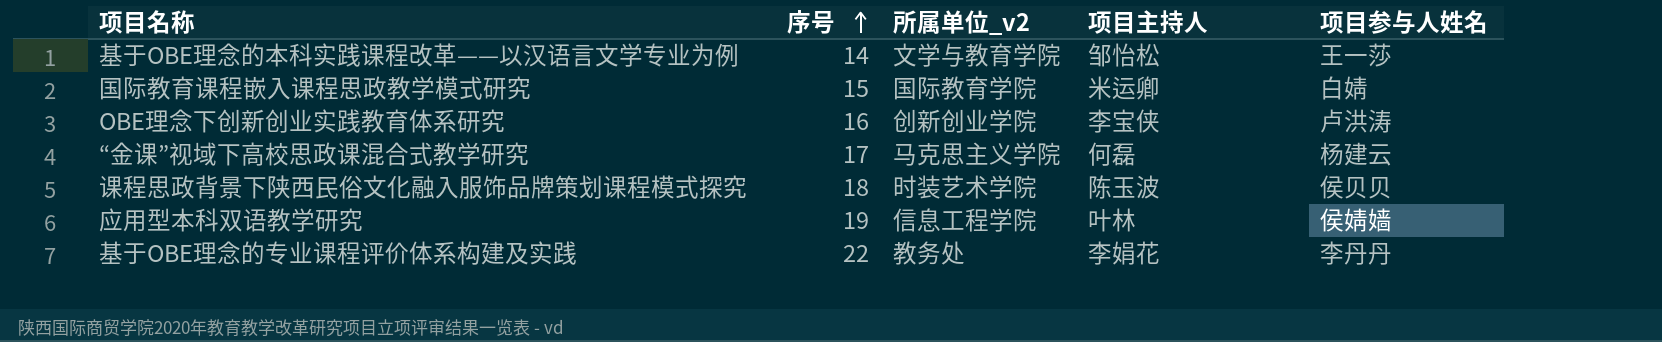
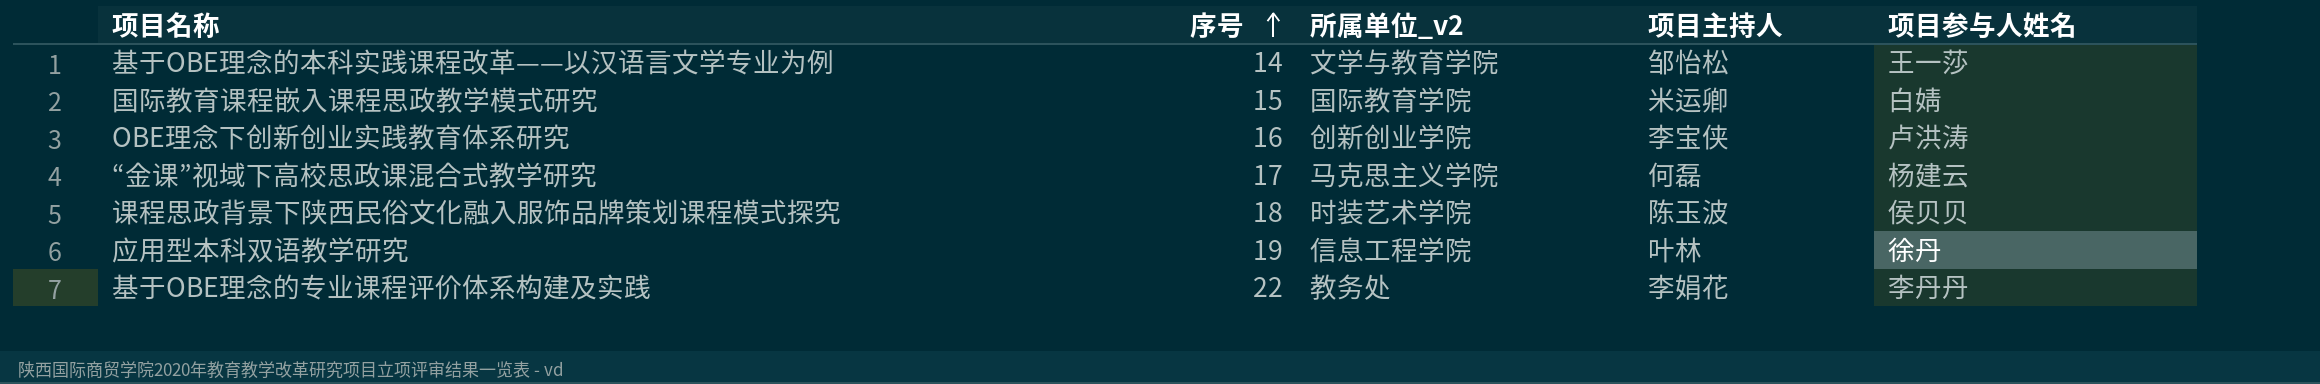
应用型本科双语教学研究 | 项目参与人姓名: 侯婧嫱 -> 徐丹

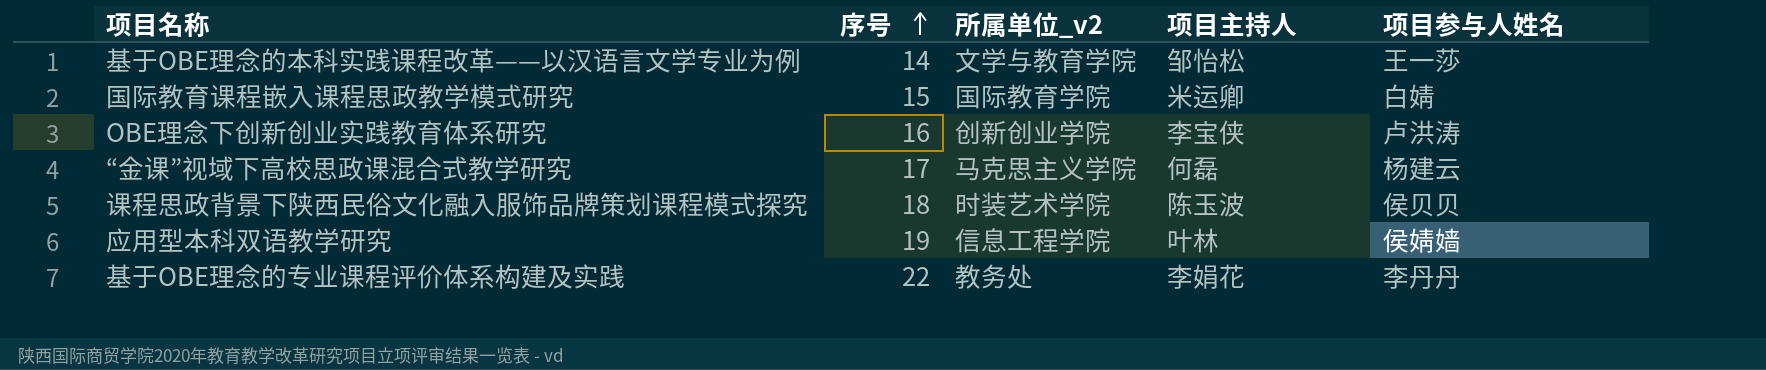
应用型本科双语教学研究 | 项目参与人姓名: 徐丹 -> 侯婧嫱

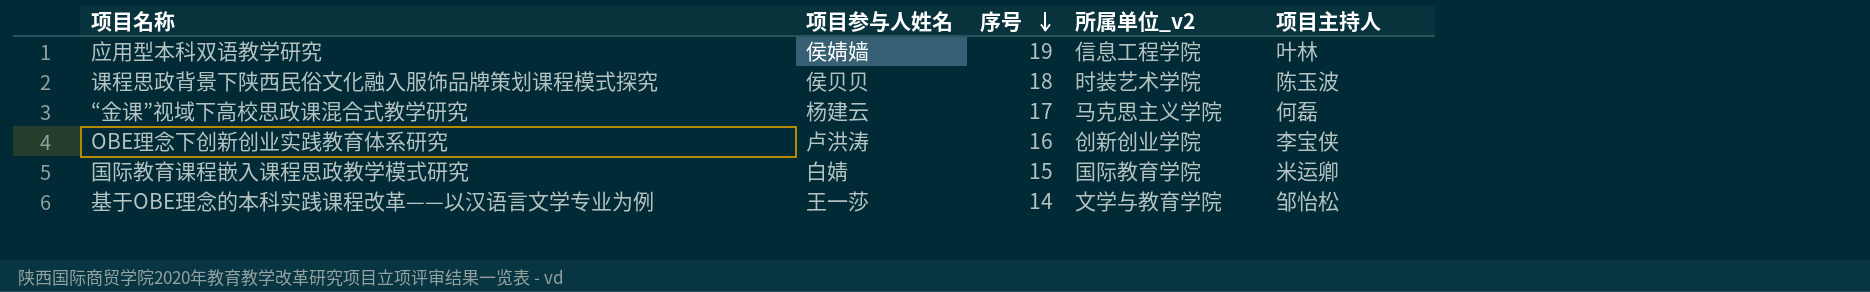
row order: 序号 ascending -> 序号 descending
column 项目参与人姓名 | position: 5 -> 2
row 基于OBE理念的专业课程评价体系构建及实践: 22 | 教务处 | 李娟花 | 李丹丹 -> none

